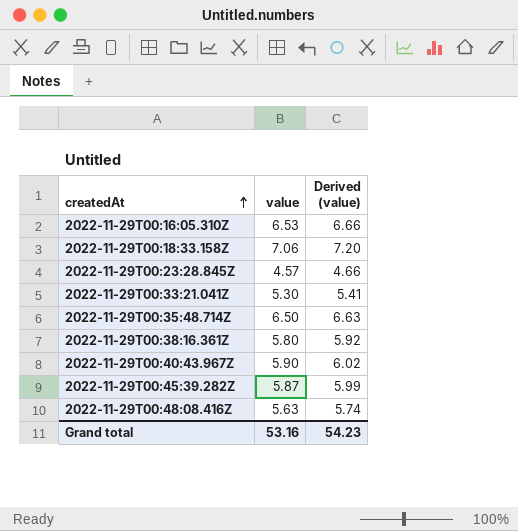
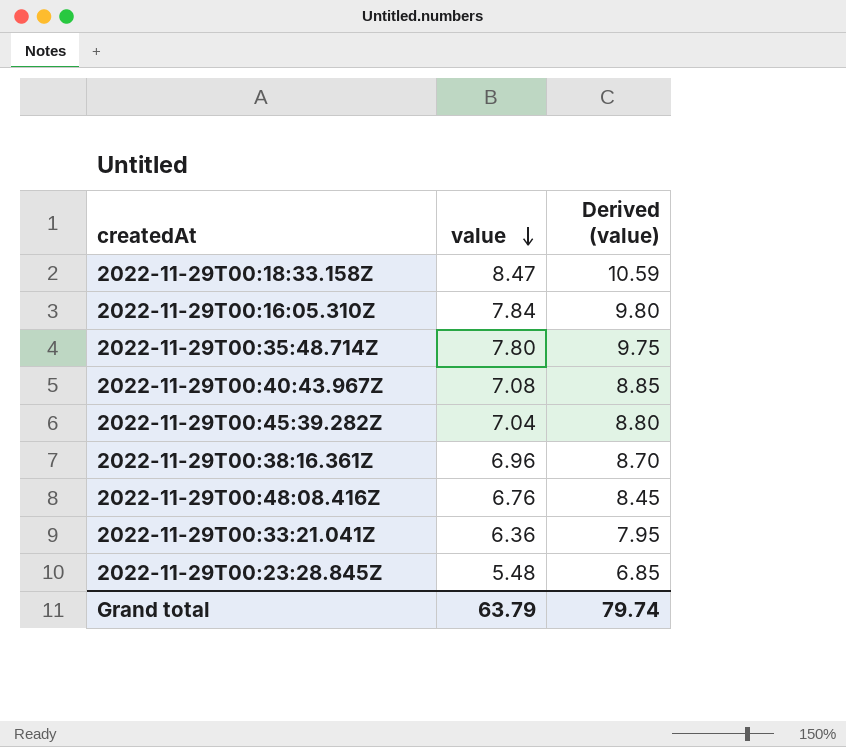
row order: createdAt ascending -> value descending
column Derived (value) | formula: [value] * 1.02 -> [value] * 1.25
2022-11-29T00:18:33.158Z | value: 7.06 -> 8.47
2022-11-29T00:16:05.310Z | value: 6.53 -> 7.84
2022-11-29T00:35:48.714Z | value: 6.50 -> 7.80
2022-11-29T00:40:43.967Z | value: 5.90 -> 7.08
2022-11-29T00:45:39.282Z | value: 5.87 -> 7.04
2022-11-29T00:38:16.361Z | value: 5.80 -> 6.96
2022-11-29T00:48:08.416Z | value: 5.63 -> 6.76
2022-11-29T00:33:21.041Z | value: 5.30 -> 6.36
2022-11-29T00:23:28.845Z | value: 4.57 -> 5.48
Grand total | value: 53.16 -> 63.79
Grand total | Derived (value): 54.23 -> 79.74

